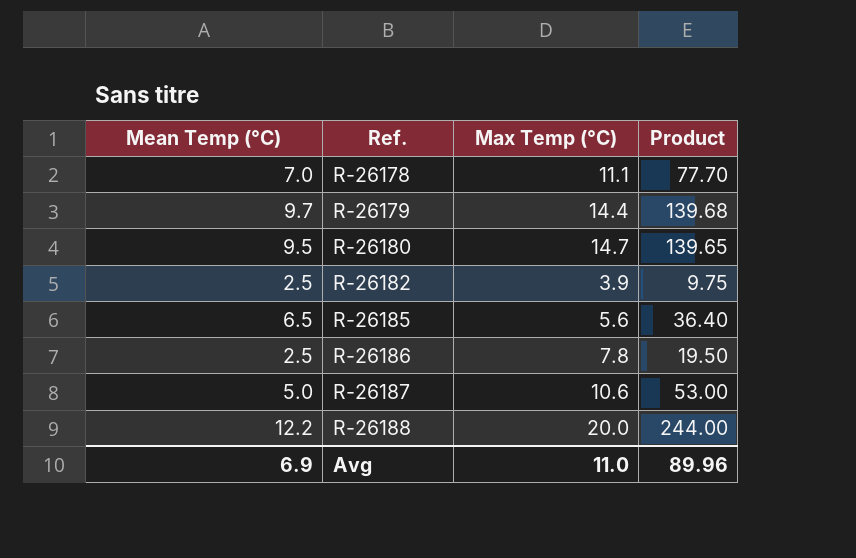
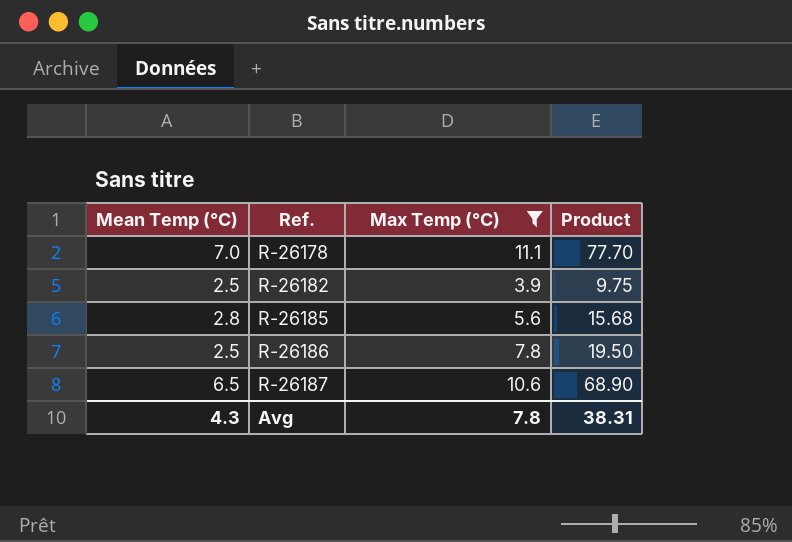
filter: none -> Max Temp (°C) <= 11.1
R-26185 | Mean Temp (°C): 6.5 -> 2.8
R-26185 | Product: 36.40 -> 15.68
R-26187 | Mean Temp (°C): 5.0 -> 6.5
R-26187 | Product: 53.00 -> 68.90
Avg | Mean Temp (°C): 6.9 -> 4.3
Avg | Max Temp (°C): 11.0 -> 7.8
Avg | Product: 89.96 -> 38.31

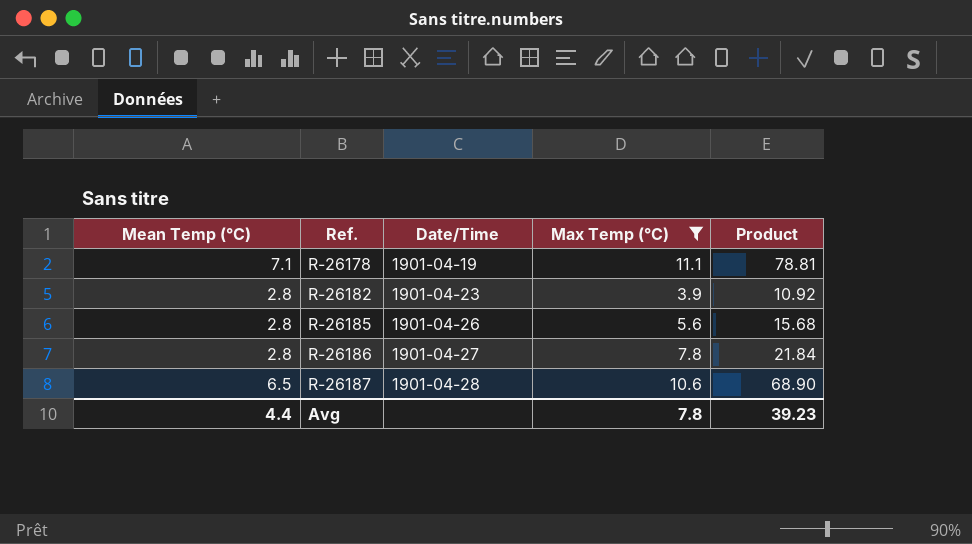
column Date/Time | position: none -> 3
R-26178 | Mean Temp (°C): 7.0 -> 7.1
R-26178 | Product: 77.70 -> 78.81
R-26182 | Mean Temp (°C): 2.5 -> 2.8
R-26182 | Product: 9.75 -> 10.92
R-26186 | Mean Temp (°C): 2.5 -> 2.8
R-26186 | Product: 19.50 -> 21.84
Avg | Mean Temp (°C): 4.3 -> 4.4
Avg | Product: 38.31 -> 39.23

